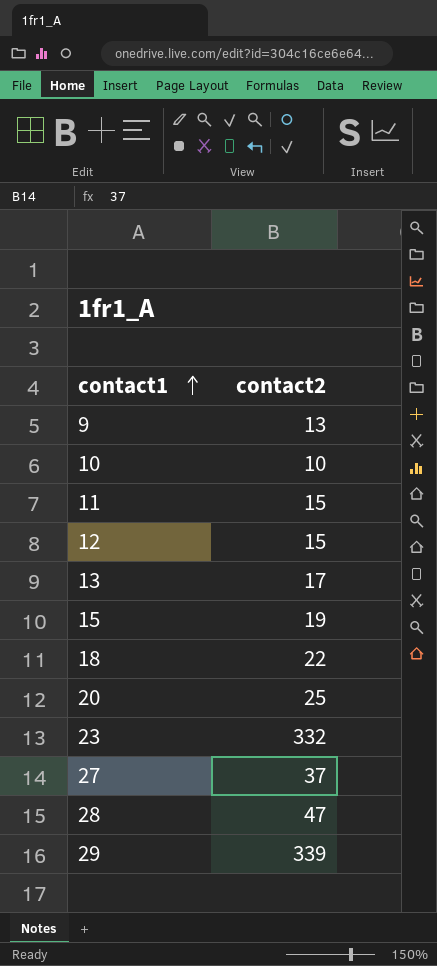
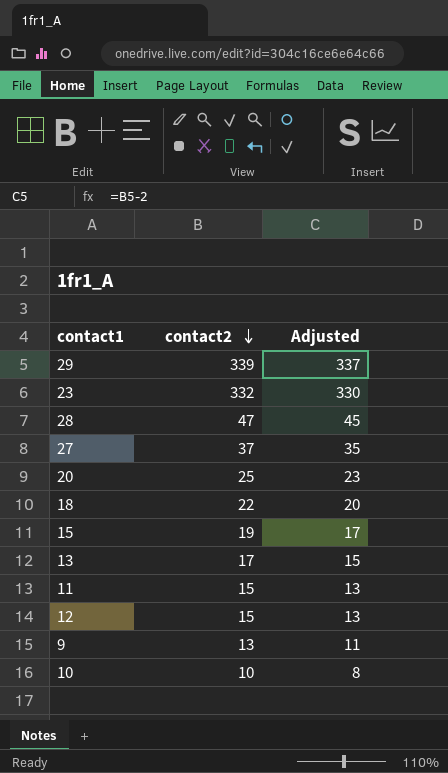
row order: contact1 ascending -> contact2 descending
column Adjusted | formula: none -> [contact2] - 2

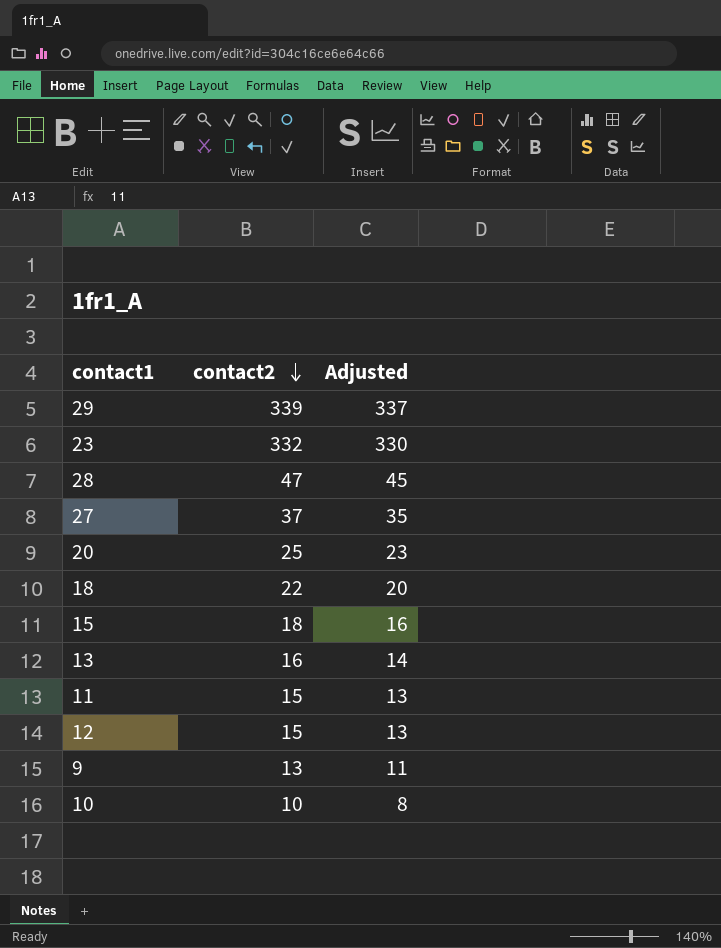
15 | contact2: 19 -> 18
15 | Adjusted: 17 -> 16
13 | contact2: 17 -> 16
13 | Adjusted: 15 -> 14

